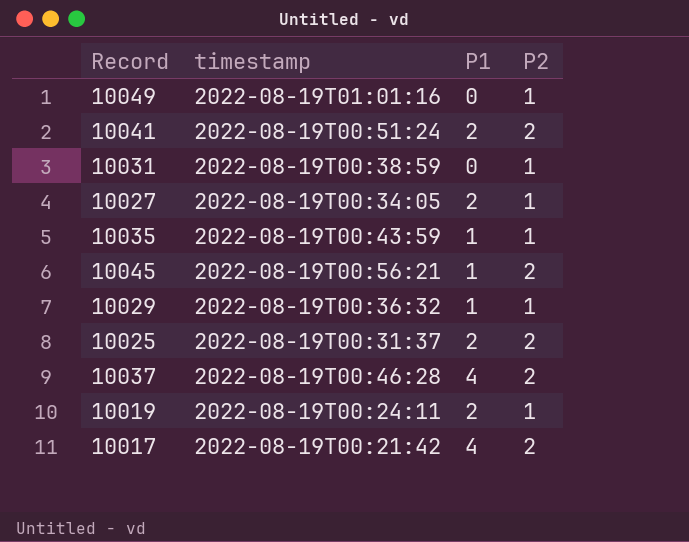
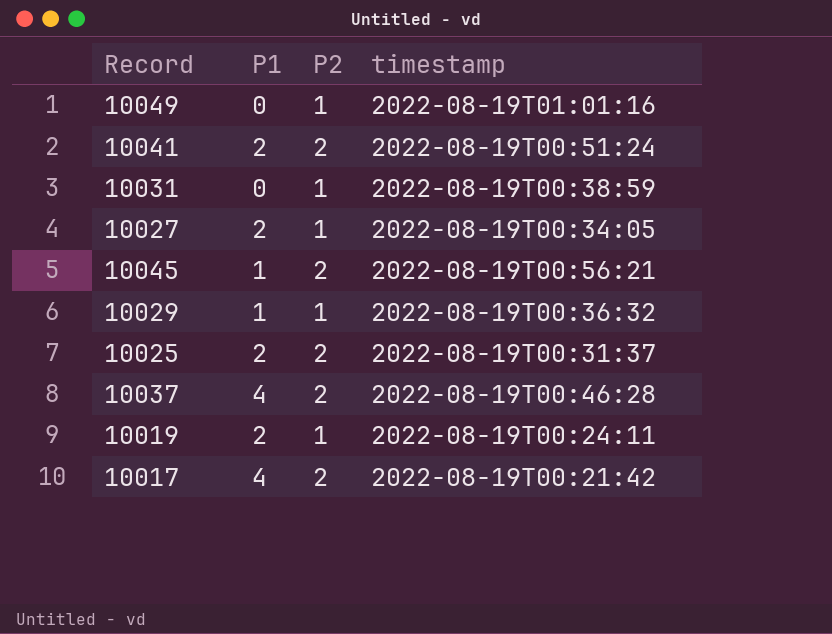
column timestamp | position: 2 -> 4
row 10035: 2022-08-19T00:43:59 | 1 | 1 -> none

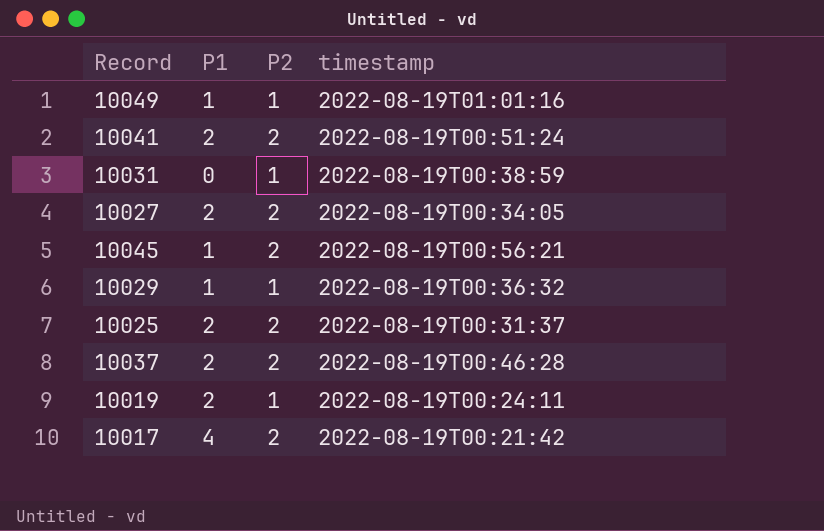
10049 | P1: 0 -> 1
10027 | P2: 1 -> 2
10037 | P1: 4 -> 2

